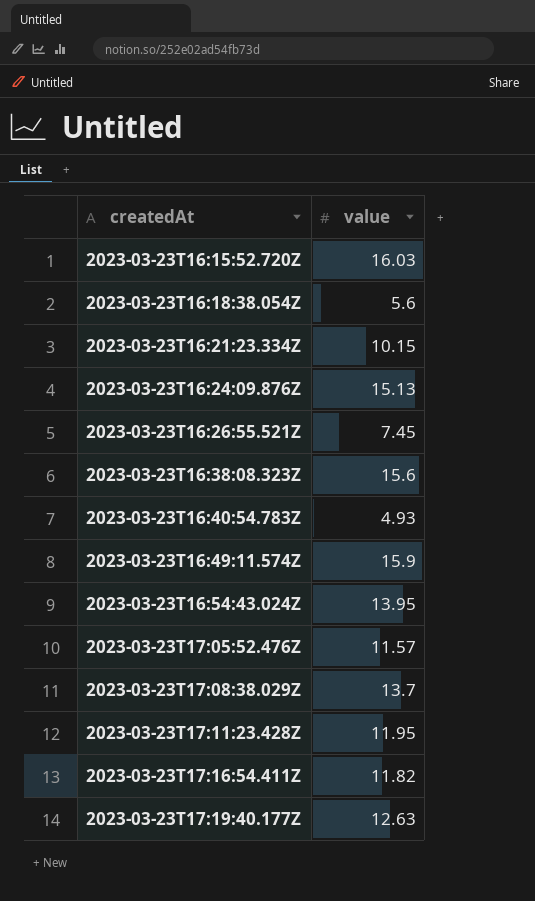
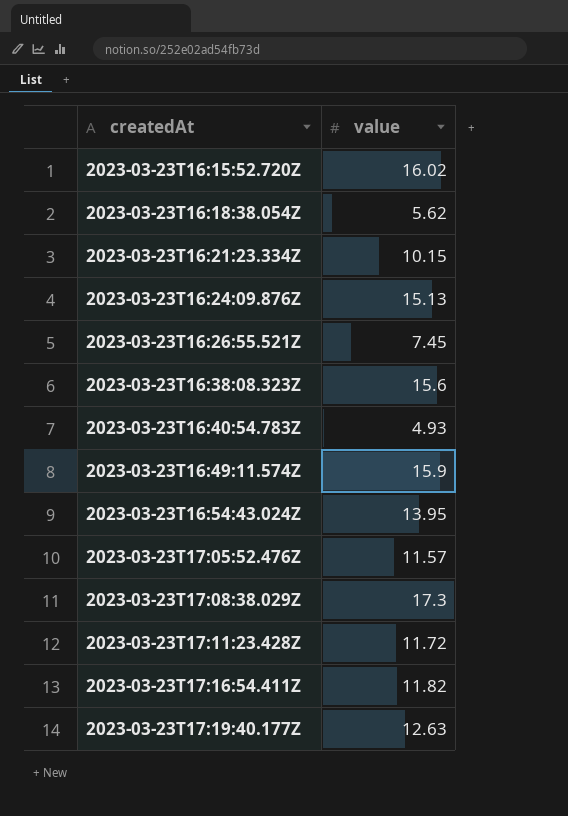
2023-03-23T16:15:52.720Z | value: 16.03 -> 16.02
2023-03-23T16:18:38.054Z | value: 5.6 -> 5.62
2023-03-23T17:08:38.029Z | value: 13.7 -> 17.3
2023-03-23T17:11:23.428Z | value: 11.95 -> 11.72

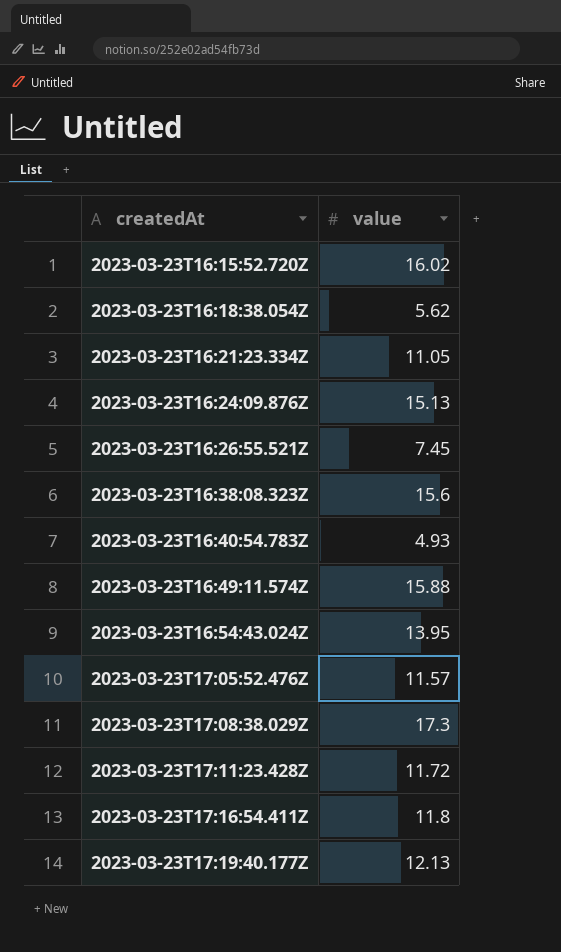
2023-03-23T16:21:23.334Z | value: 10.15 -> 11.05
2023-03-23T16:49:11.574Z | value: 15.9 -> 15.88
2023-03-23T17:16:54.411Z | value: 11.82 -> 11.8
2023-03-23T17:19:40.177Z | value: 12.63 -> 12.13

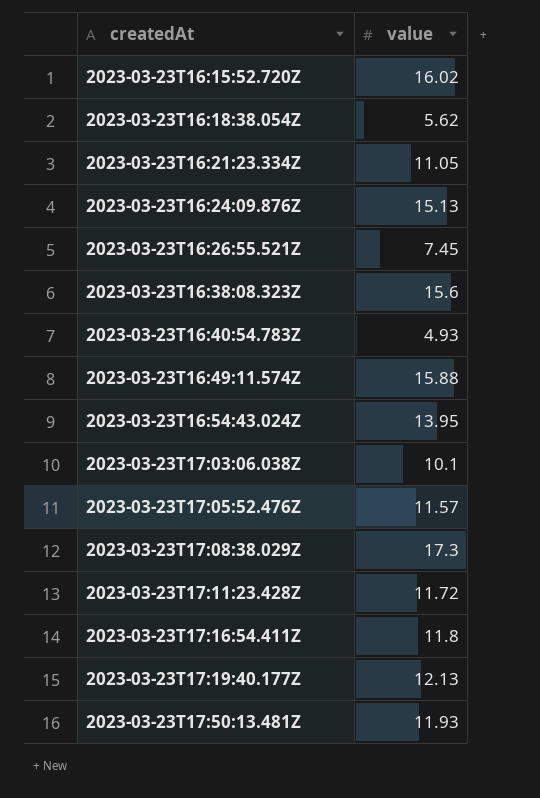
row 2023-03-23T17:03:06.038Z: none -> 10.1
row 2023-03-23T17:50:13.481Z: none -> 11.93

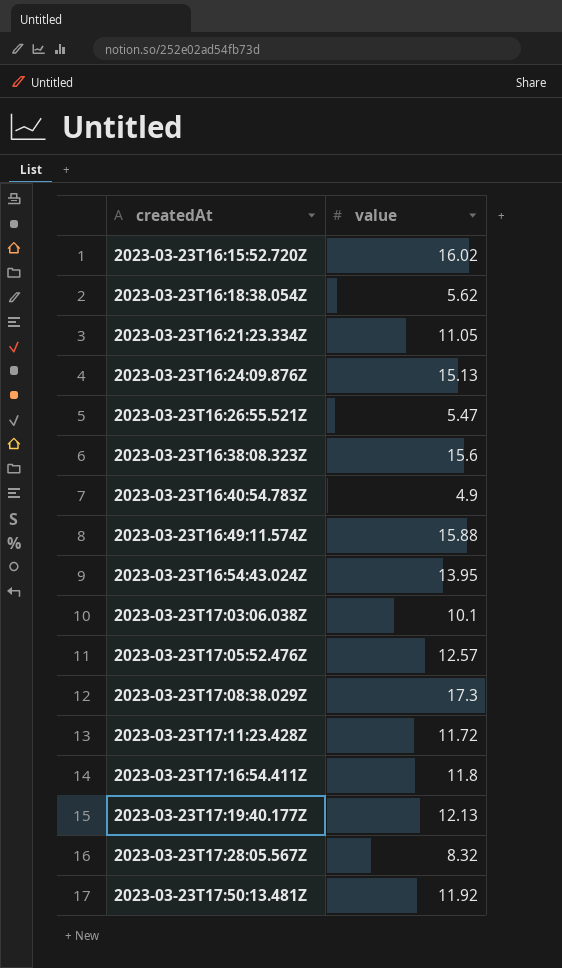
2023-03-23T16:26:55.521Z | value: 7.45 -> 5.47
2023-03-23T16:40:54.783Z | value: 4.93 -> 4.9
2023-03-23T17:05:52.476Z | value: 11.57 -> 12.57
row 2023-03-23T17:28:05.567Z: none -> 8.32
2023-03-23T17:50:13.481Z | value: 11.93 -> 11.92

